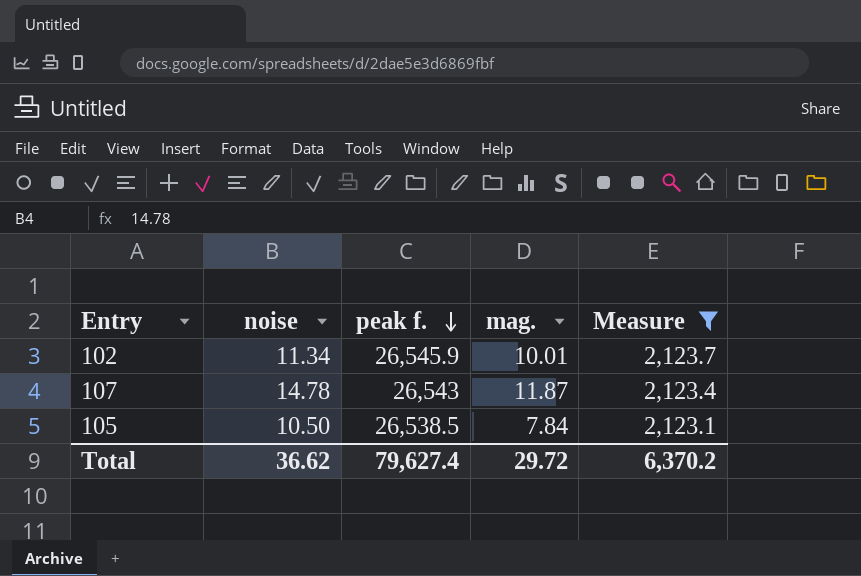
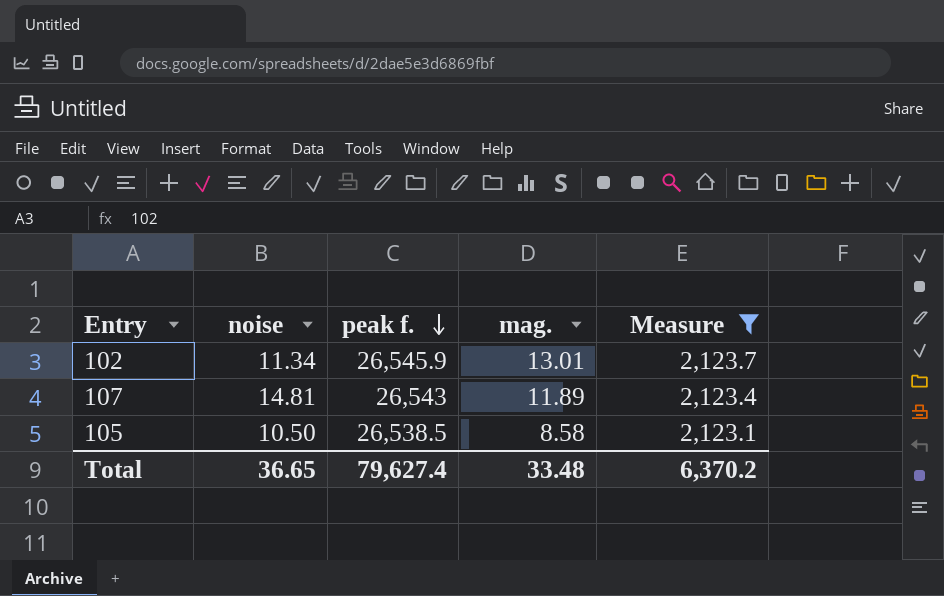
102 | mag.: 10.01 -> 13.01
107 | noise: 14.78 -> 14.81
107 | mag.: 11.87 -> 11.89
105 | mag.: 7.84 -> 8.58
Total | noise: 36.62 -> 36.65
Total | mag.: 29.72 -> 33.48

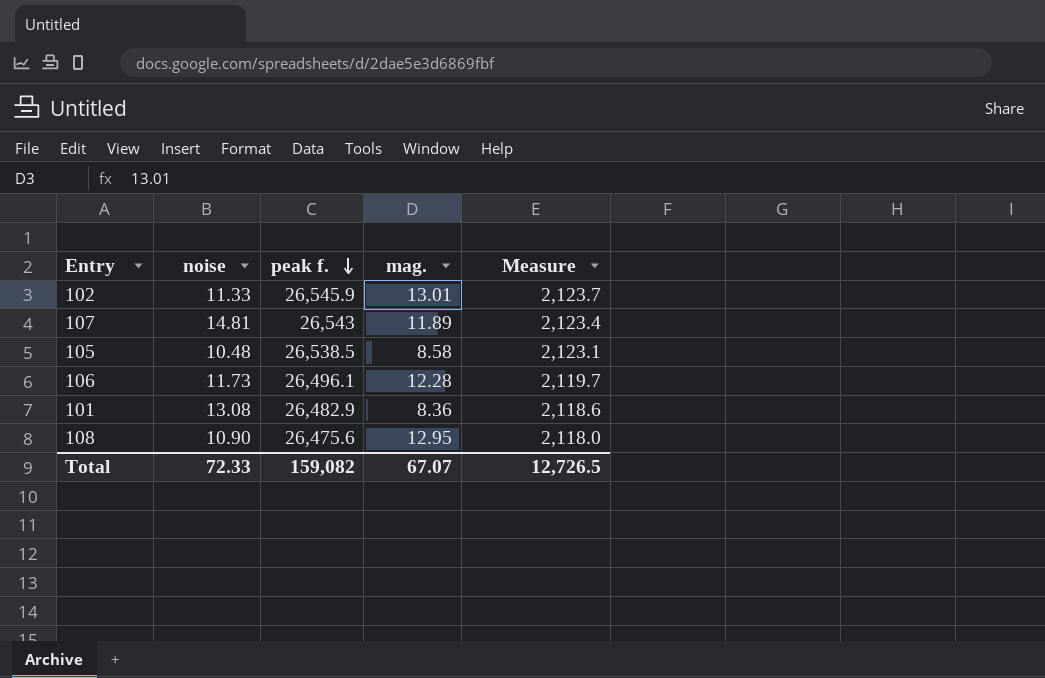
filter: Measure >= 2,123.1 -> none
102 | noise: 11.34 -> 11.33
105 | noise: 10.50 -> 10.48
Total | noise: 36.65 -> 72.33
Total | peak f.: 79,627.4 -> 159,082
Total | mag.: 33.48 -> 67.07
Total | Measure: 6,370.2 -> 12,726.5

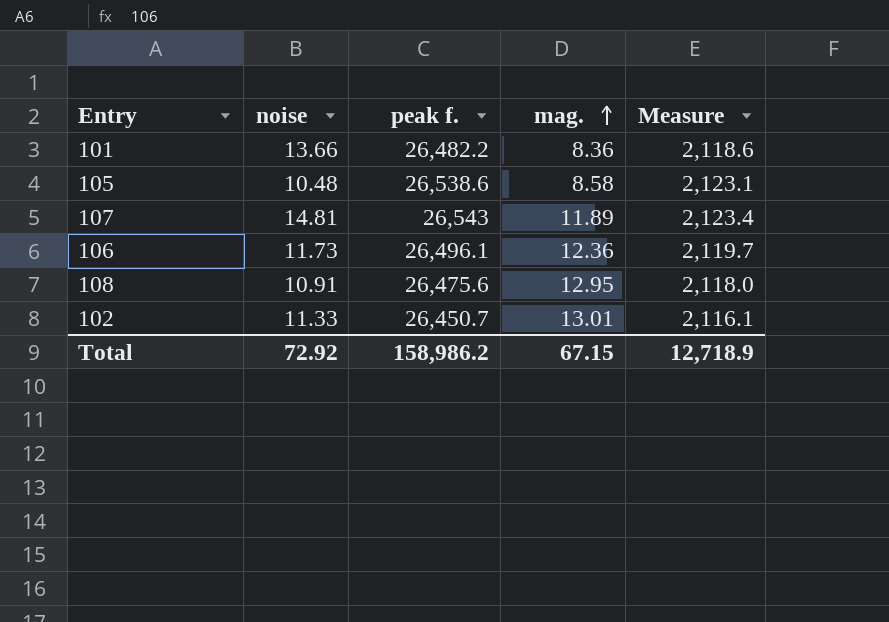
row order: peak f. descending -> mag. ascending
101 | noise: 13.08 -> 13.66
101 | peak f.: 26,482.9 -> 26,482.2
105 | peak f.: 26,538.5 -> 26,538.6
106 | mag.: 12.28 -> 12.36
108 | noise: 10.90 -> 10.91
102 | peak f.: 26,545.9 -> 26,450.7
102 | Measure: 2,123.7 -> 2,116.1
Total | noise: 72.33 -> 72.92
Total | peak f.: 159,082 -> 158,986.2
Total | mag.: 67.07 -> 67.15
Total | Measure: 12,726.5 -> 12,718.9

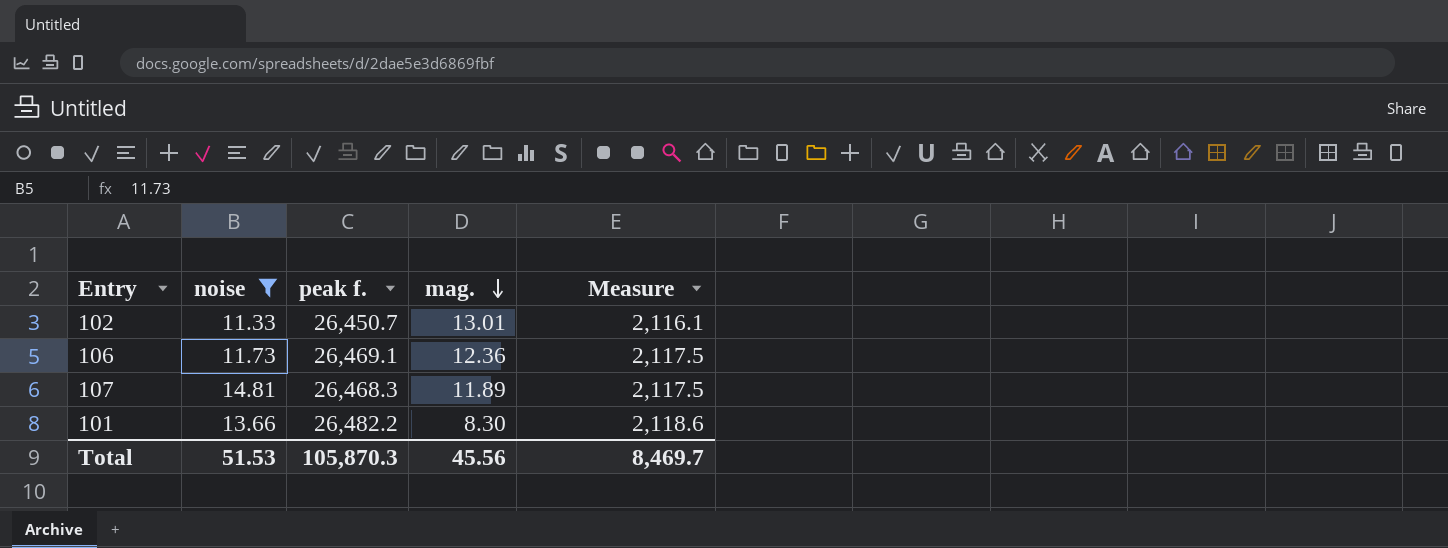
filter: none -> noise >= 11.33
row order: mag. ascending -> mag. descending
106 | peak f.: 26,496.1 -> 26,469.1
106 | Measure: 2,119.7 -> 2,117.5
107 | peak f.: 26,543 -> 26,468.3
107 | Measure: 2,123.4 -> 2,117.5
101 | mag.: 8.36 -> 8.30
Total | noise: 72.92 -> 51.53
Total | peak f.: 158,986.2 -> 105,870.3
Total | mag.: 67.15 -> 45.56
Total | Measure: 12,718.9 -> 8,469.7

